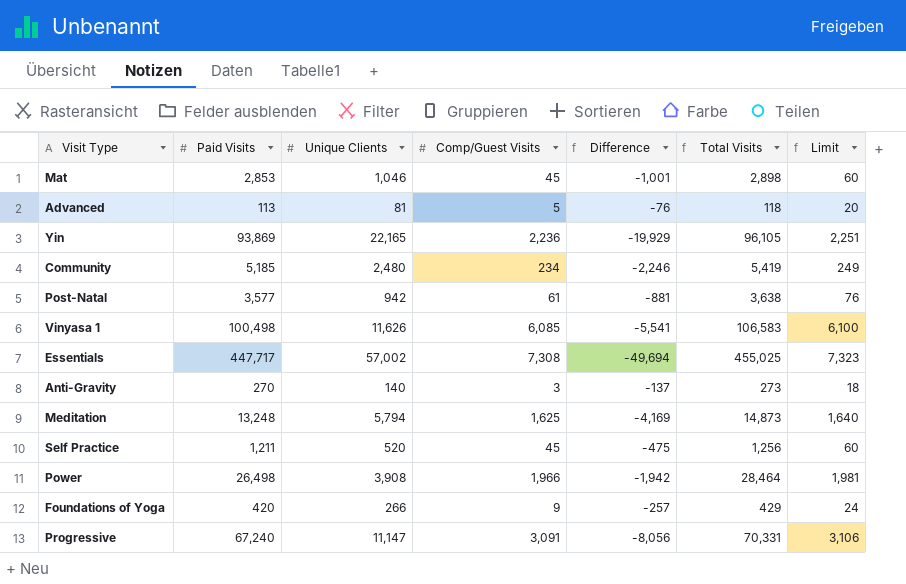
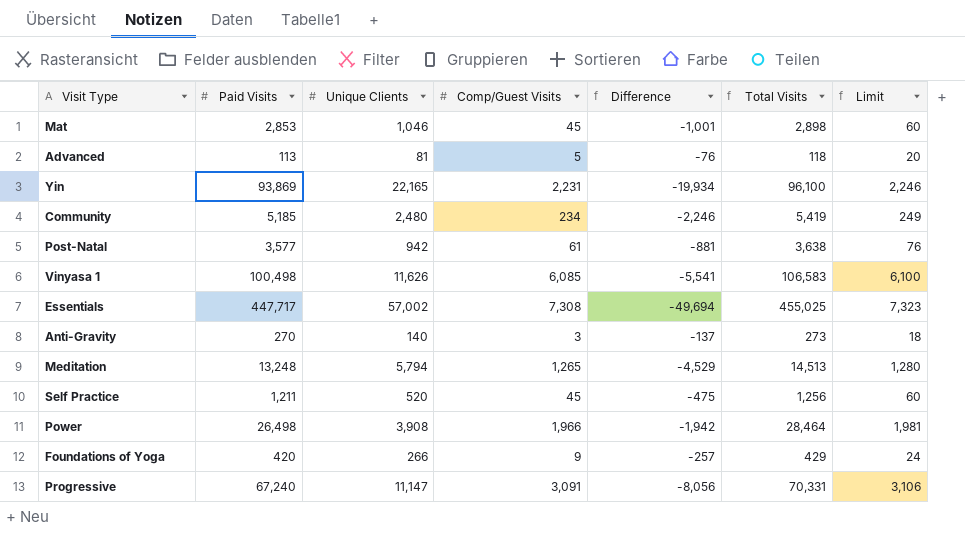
Yin | Comp/Guest Visits: 2,236 -> 2,231
Yin | Difference: -19,929 -> -19,934
Yin | Total Visits: 96,105 -> 96,100
Yin | Limit: 2,251 -> 2,246
Meditation | Comp/Guest Visits: 1,625 -> 1,265
Meditation | Difference: -4,169 -> -4,529
Meditation | Total Visits: 14,873 -> 14,513
Meditation | Limit: 1,640 -> 1,280

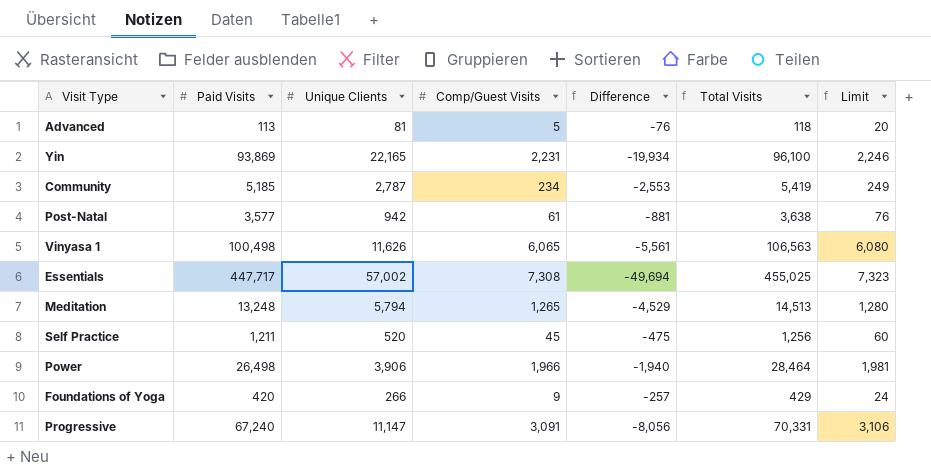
row Mat: 2,853 | 1,046 | 45 | -1,001 | 2,898 | 60 -> none
row Anti-Gravity: 270 | 140 | 3 | -137 | 273 | 18 -> none
Community | Unique Clients: 2,480 -> 2,787
Community | Difference: -2,246 -> -2,553
Vinyasa 1 | Comp/Guest Visits: 6,085 -> 6,065
Vinyasa 1 | Difference: -5,541 -> -5,561
Vinyasa 1 | Total Visits: 106,583 -> 106,563
Vinyasa 1 | Limit: 6,100 -> 6,080
Power | Unique Clients: 3,908 -> 3,906
Power | Difference: -1,942 -> -1,940

